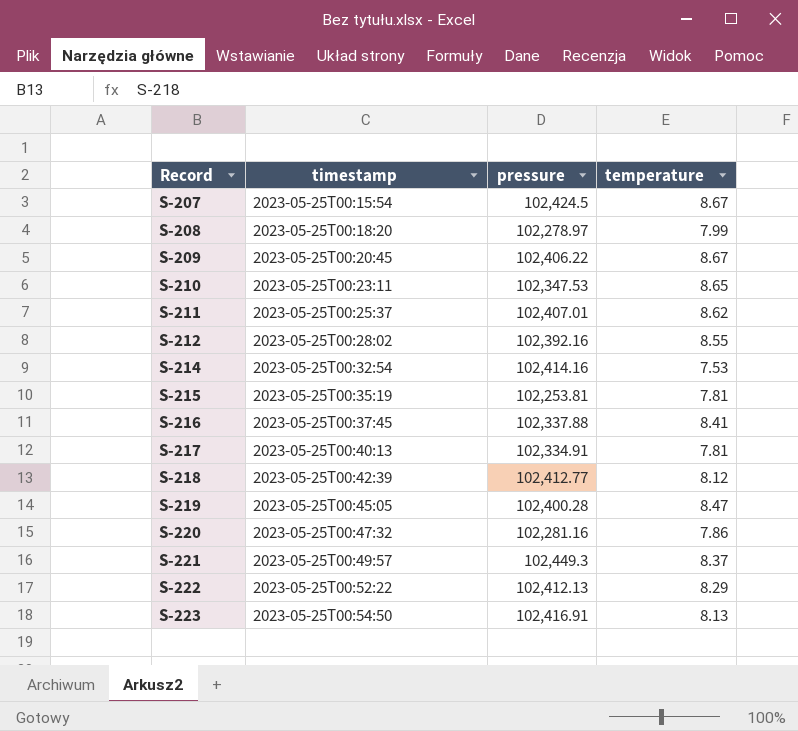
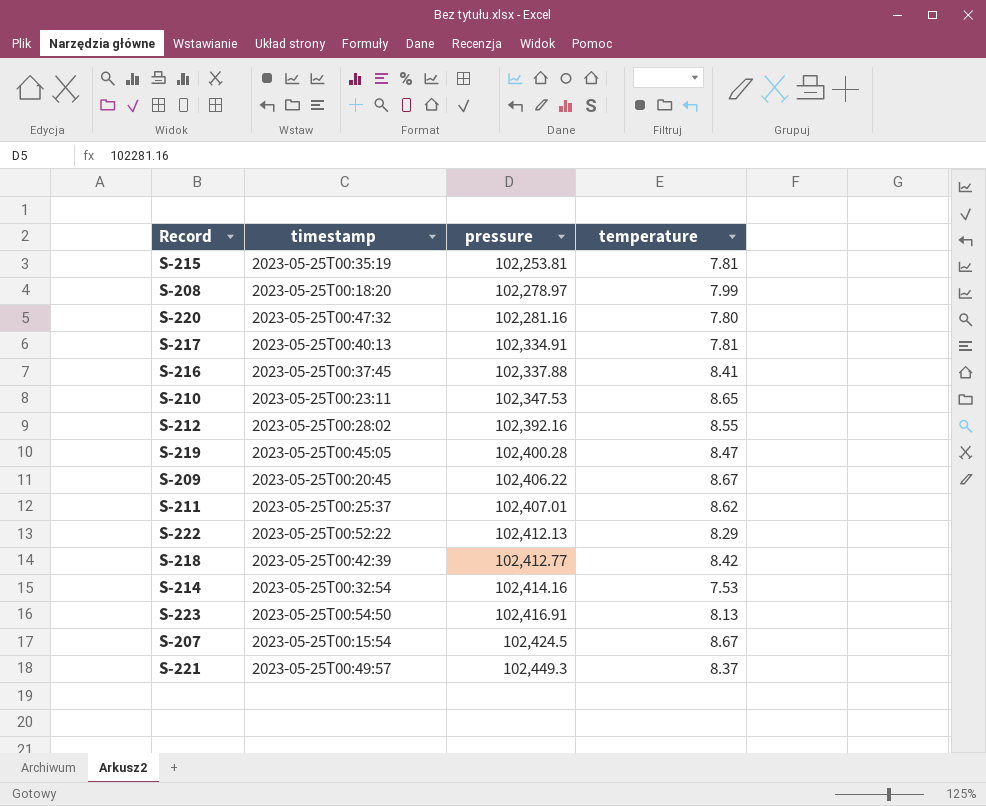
row order: Record ascending -> pressure ascending
S-220 | temperature: 7.86 -> 7.80
S-218 | temperature: 8.12 -> 8.42

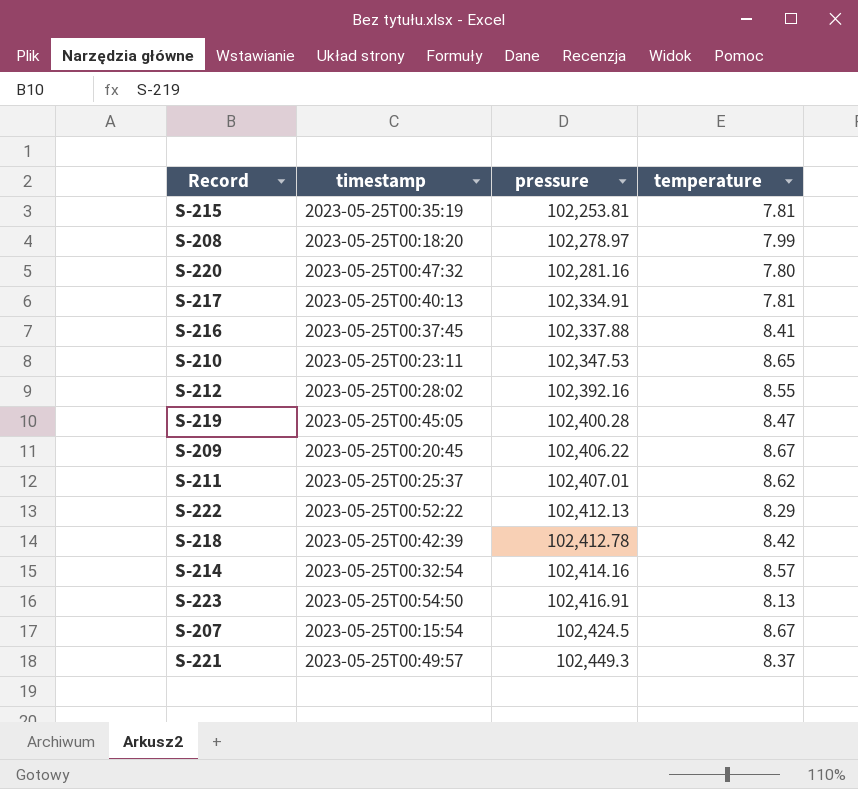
S-218 | pressure: 102,412.77 -> 102,412.78
S-214 | temperature: 7.53 -> 8.57

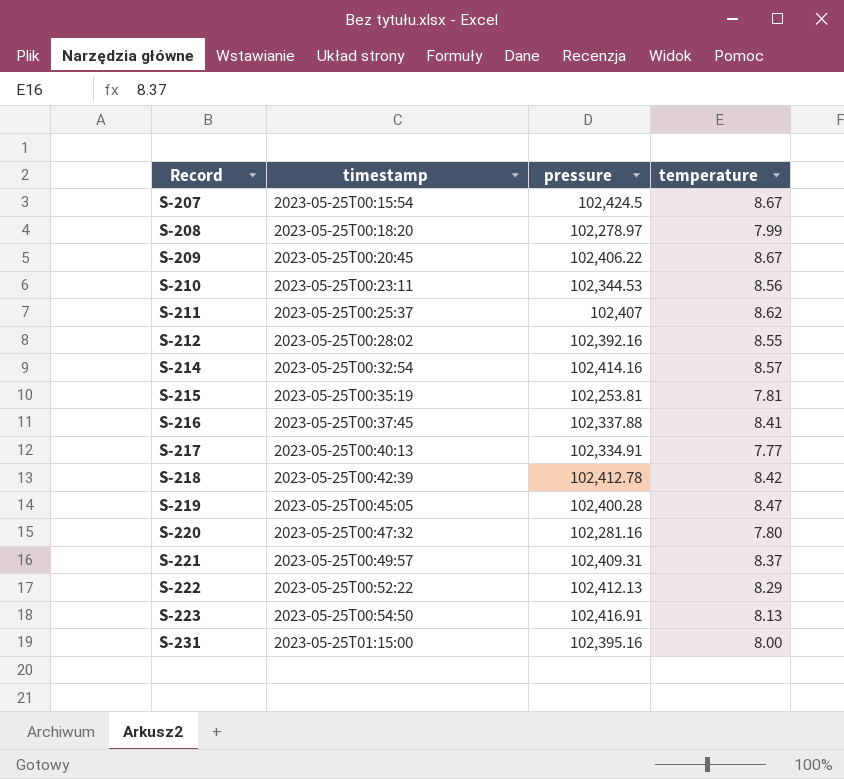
row order: pressure ascending -> Record ascending
S-210 | pressure: 102,347.53 -> 102,344.53
S-210 | temperature: 8.65 -> 8.56
S-211 | pressure: 102,407.01 -> 102,407
S-217 | temperature: 7.81 -> 7.77
S-221 | pressure: 102,449.3 -> 102,409.31
row S-231: none -> 2023-05-25T01:15:00 | 102,395.16 | 8.00

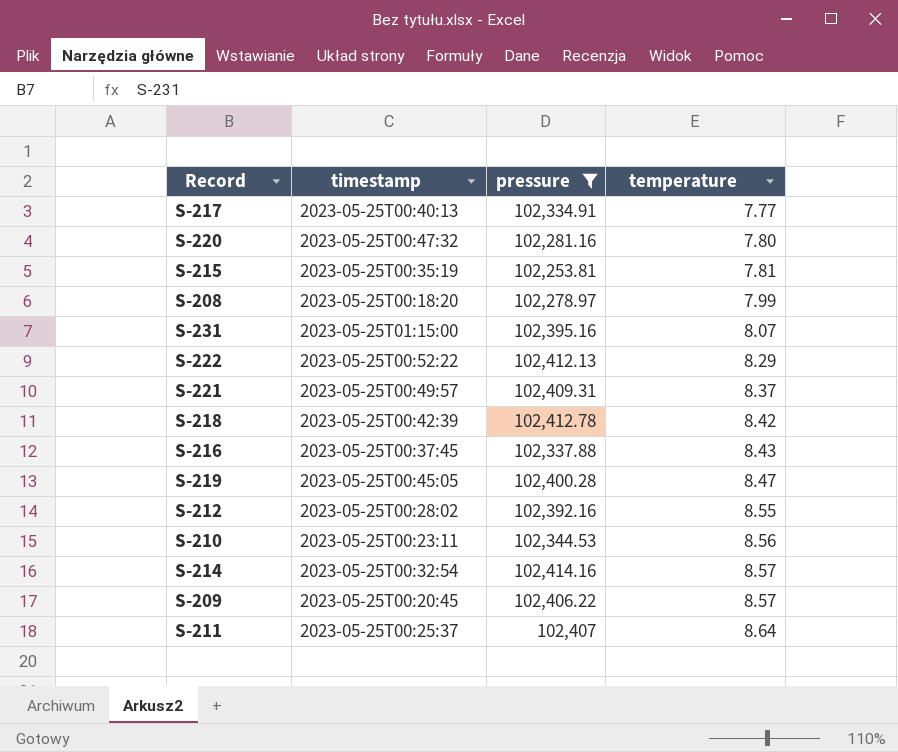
filter: none -> pressure <= 102,414.16
row order: Record ascending -> temperature ascending
S-231 | temperature: 8.00 -> 8.07
S-216 | temperature: 8.41 -> 8.43
S-209 | temperature: 8.67 -> 8.57
S-211 | temperature: 8.62 -> 8.64

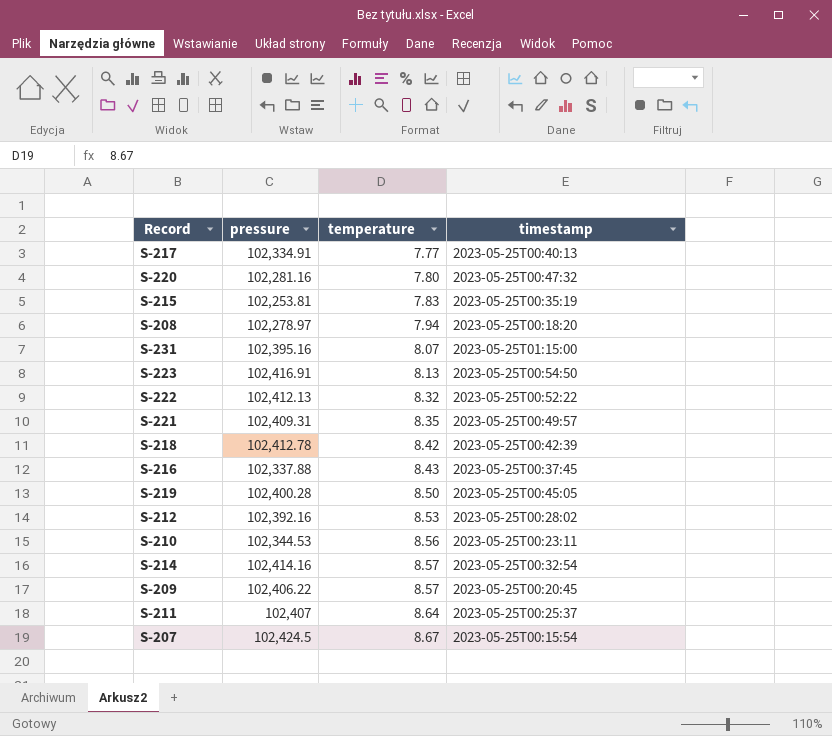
filter: pressure <= 102,414.16 -> none
column timestamp | position: 2 -> 4
S-215 | temperature: 7.81 -> 7.83
S-208 | temperature: 7.99 -> 7.94
S-222 | temperature: 8.29 -> 8.32
S-221 | temperature: 8.37 -> 8.35
S-219 | temperature: 8.47 -> 8.50
S-212 | temperature: 8.55 -> 8.53

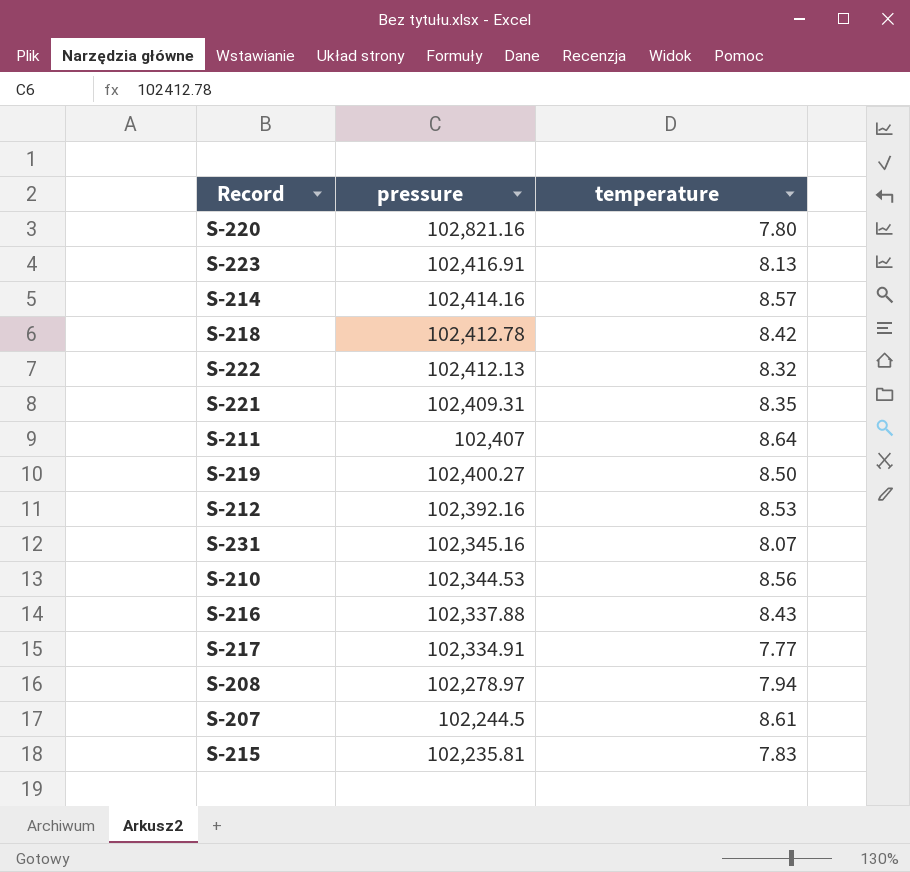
row order: temperature ascending -> pressure descending
column timestamp | position: 4 -> none
row S-209: 102,406.22 | 8.57 | 2023-05-25T00:20:45 -> none
S-220 | pressure: 102,281.16 -> 102,821.16
S-219 | pressure: 102,400.28 -> 102,400.27
S-231 | pressure: 102,395.16 -> 102,345.16
S-207 | pressure: 102,424.5 -> 102,244.5
S-207 | temperature: 8.67 -> 8.61
S-215 | pressure: 102,253.81 -> 102,235.81

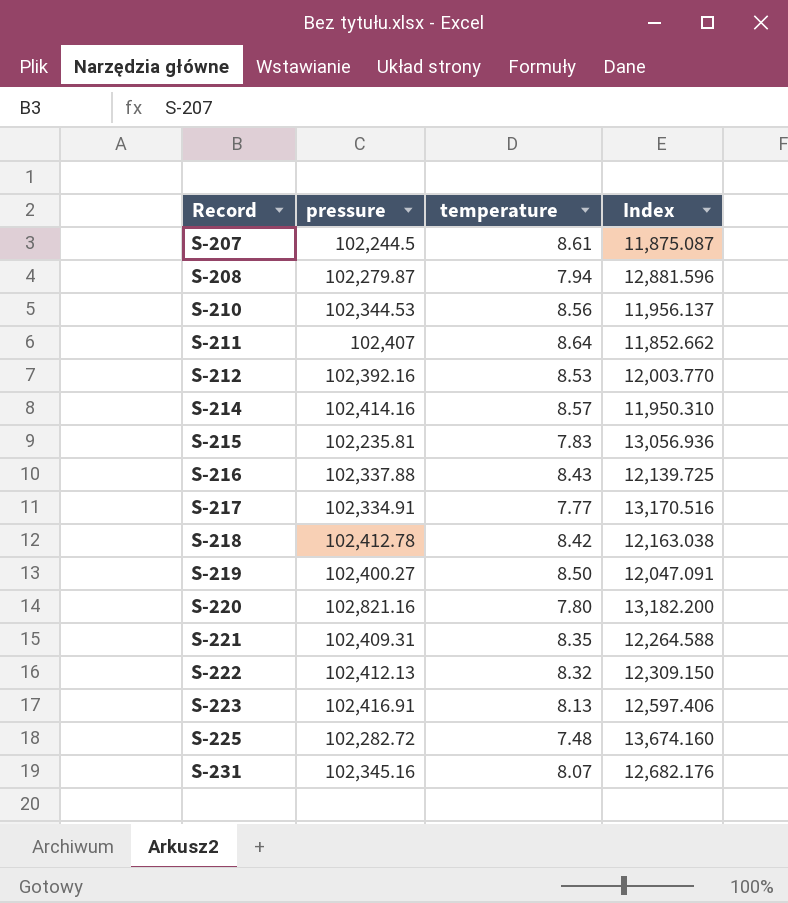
row order: pressure descending -> Record ascending
column Index | formula: none -> [pressure] / [temperature]
S-208 | pressure: 102,278.97 -> 102,279.87
row S-225: none -> 102,282.72 | 7.48 | 13,674.160

